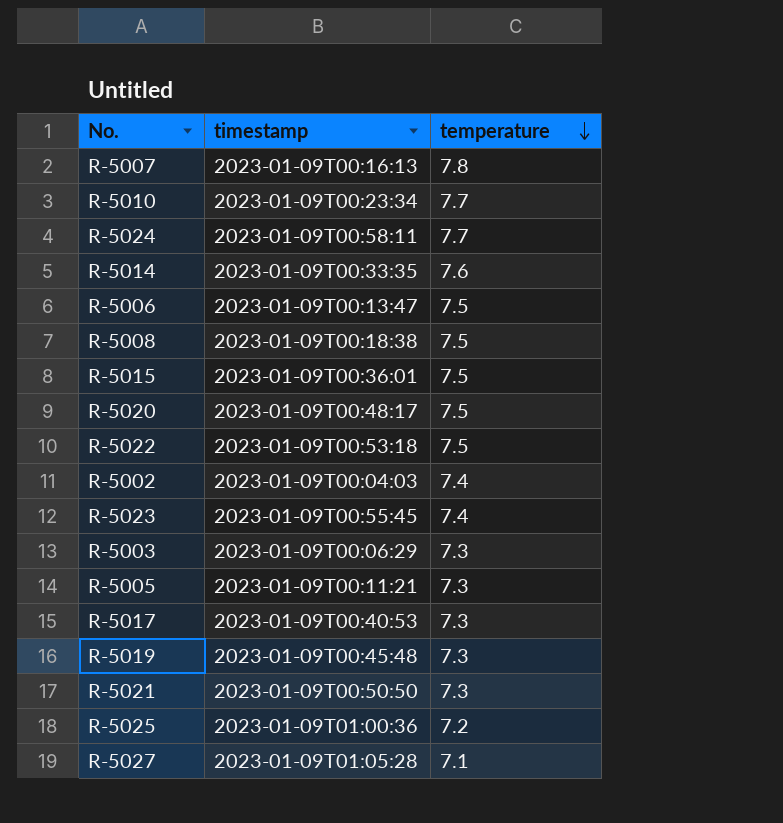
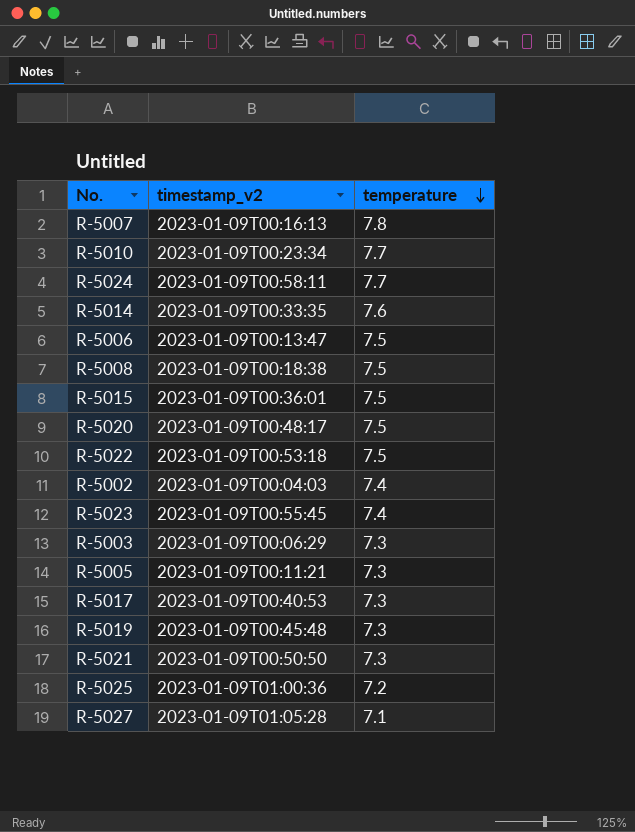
column name: timestamp -> timestamp_v2

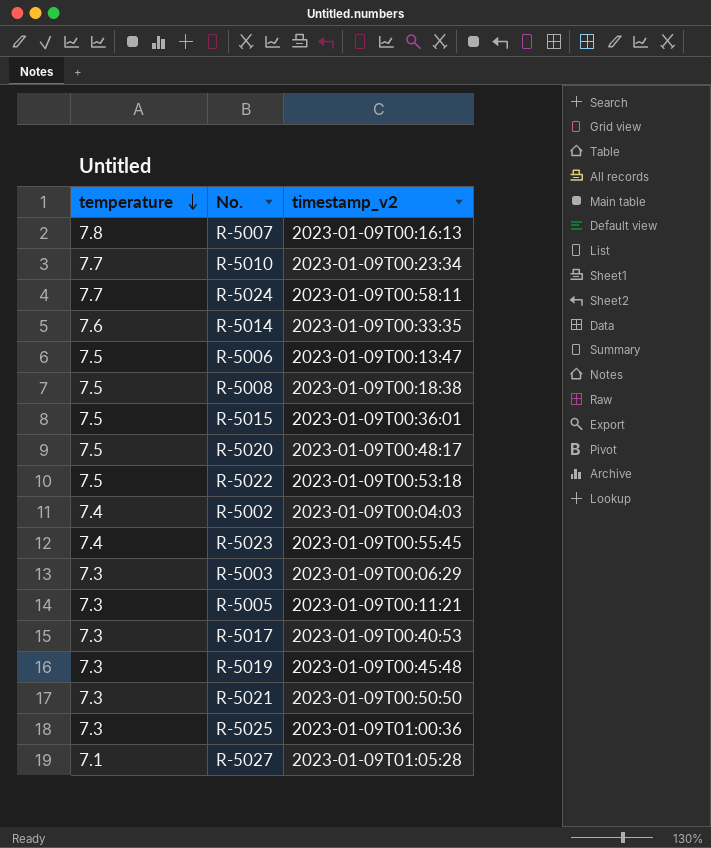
column temperature | position: 3 -> 1
R-5025 | temperature: 7.2 -> 7.3

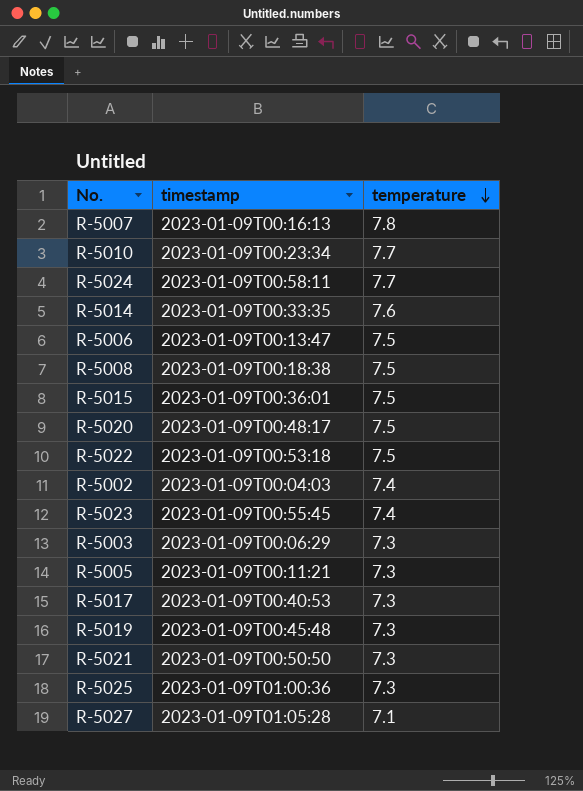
column name: timestamp_v2 -> timestamp
column temperature | position: 1 -> 3

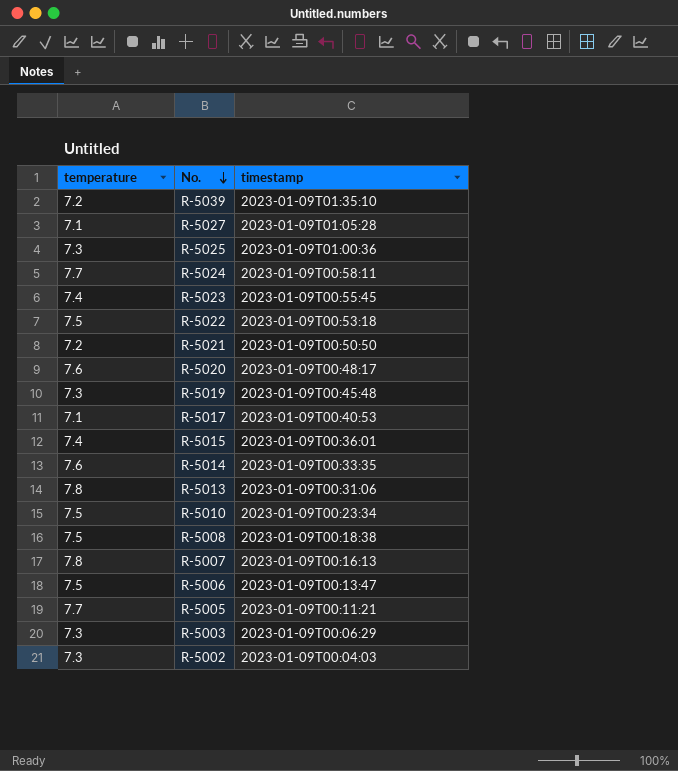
row order: temperature descending -> No. descending
column temperature | position: 3 -> 1
row R-5039: none -> 7.2 | 2023-01-09T01:35:10
R-5021 | temperature: 7.3 -> 7.2
R-5020 | temperature: 7.5 -> 7.6
R-5017 | temperature: 7.3 -> 7.1
R-5015 | temperature: 7.5 -> 7.4
row R-5013: none -> 7.8 | 2023-01-09T00:31:06
R-5010 | temperature: 7.7 -> 7.5
R-5005 | temperature: 7.3 -> 7.7
R-5002 | temperature: 7.4 -> 7.3

